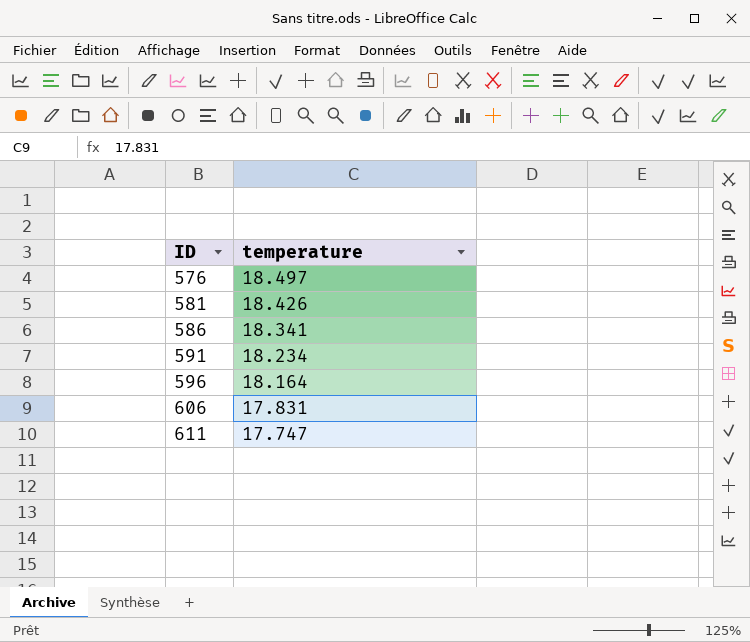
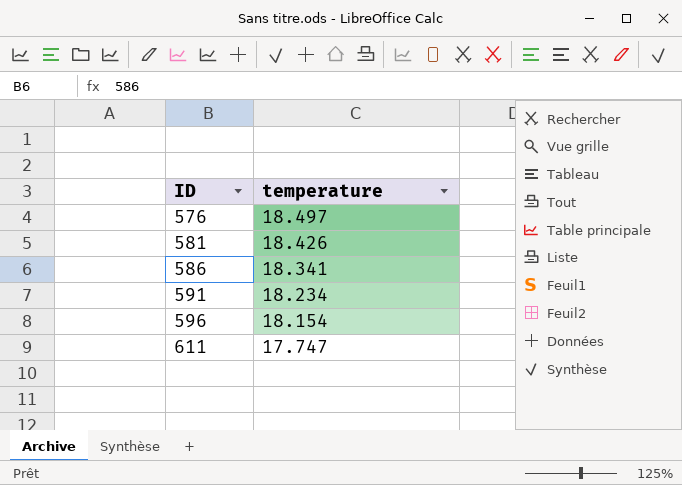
row 606: 17.831 -> none
596 | temperature: 18.164 -> 18.154

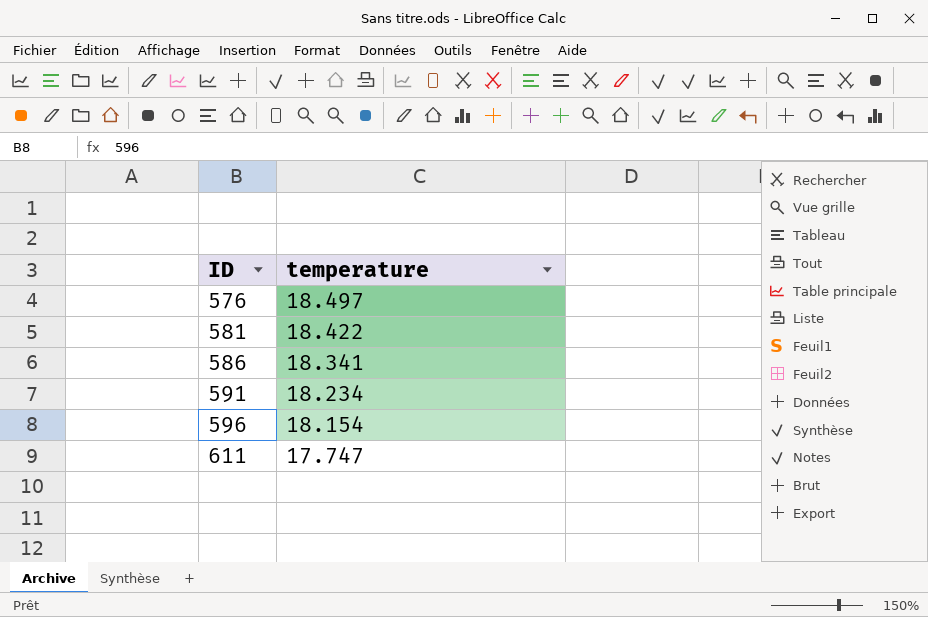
581 | temperature: 18.426 -> 18.422

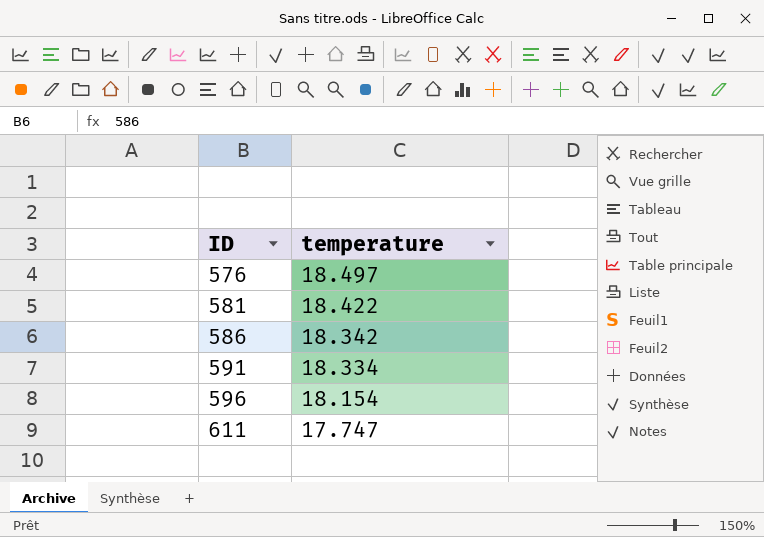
586 | temperature: 18.341 -> 18.342
591 | temperature: 18.234 -> 18.334

